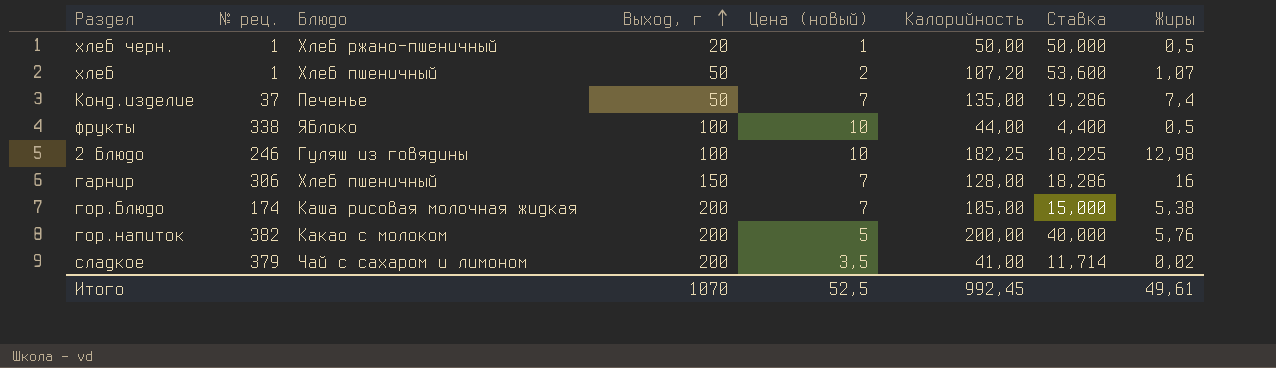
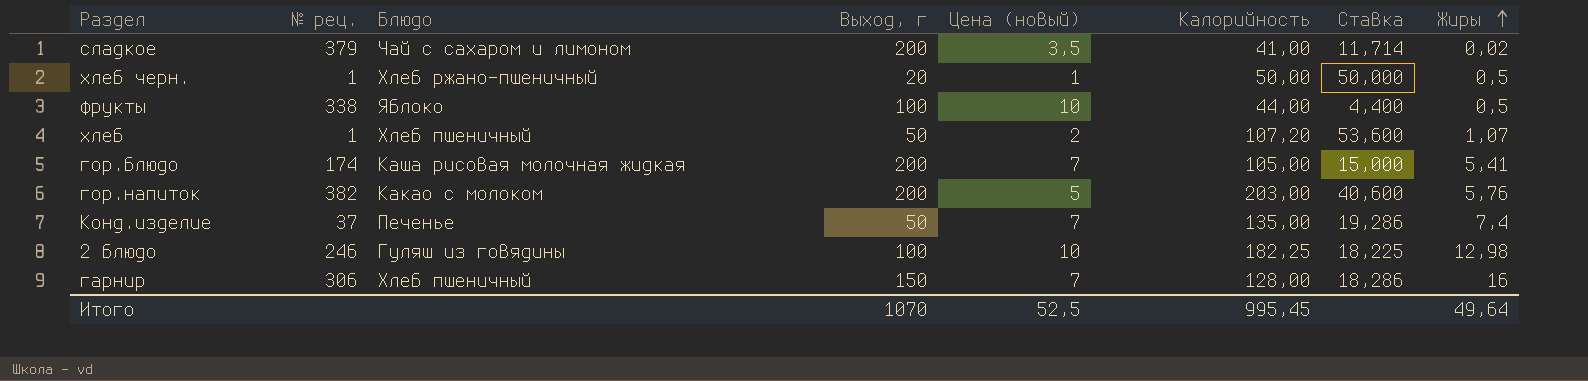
row order: Выход, г ascending -> Жиры ascending
гор.блюдо | Жиры: 5,38 -> 5,41
гор.напиток | Калорийность: 200,00 -> 203,00
гор.напиток | Ставка: 40,000 -> 40,600
Итого | Калорийность: 992,45 -> 995,45
Итого | Жиры: 49,61 -> 49,64

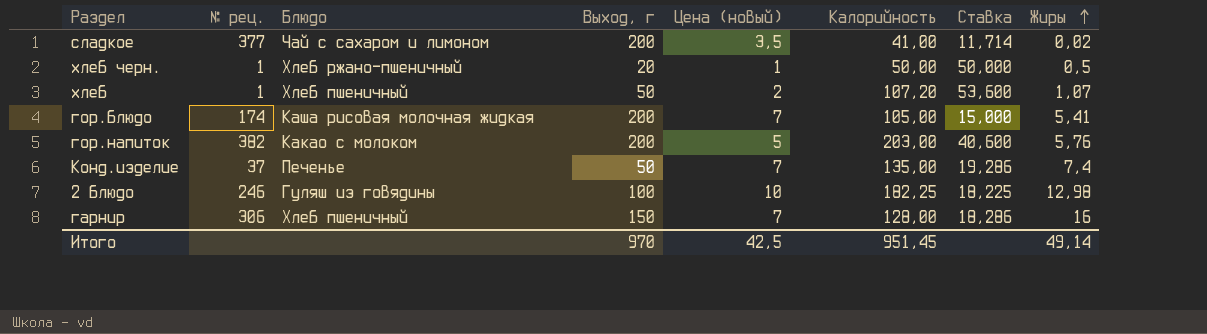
row фрукты: 338 | Яблоко | 100 | 10 | 44,00 | 4,400 | 0,5 -> none
сладкое | № рец.: 379 -> 377
Итого | Выход, г: 1070 -> 970
Итого | Цена (новый): 52,5 -> 42,5
Итого | Калорийность: 995,45 -> 951,45
Итого | Жиры: 49,64 -> 49,14

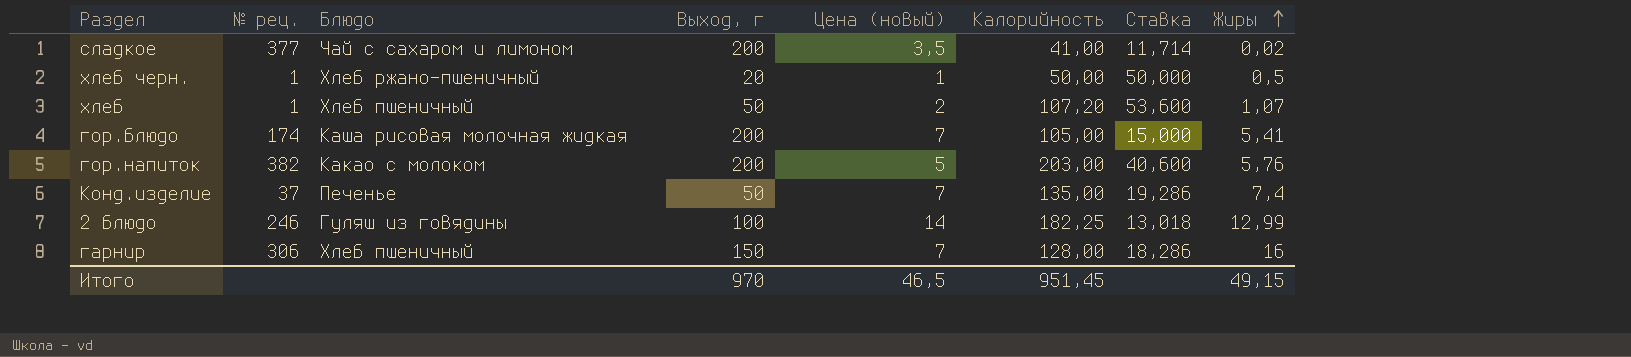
2 блюдо | Цена (новый): 10 -> 14
2 блюдо | Ставка: 18,225 -> 13,018
2 блюдо | Жиры: 12,98 -> 12,99
Итого | Цена (новый): 42,5 -> 46,5
Итого | Жиры: 49,14 -> 49,15

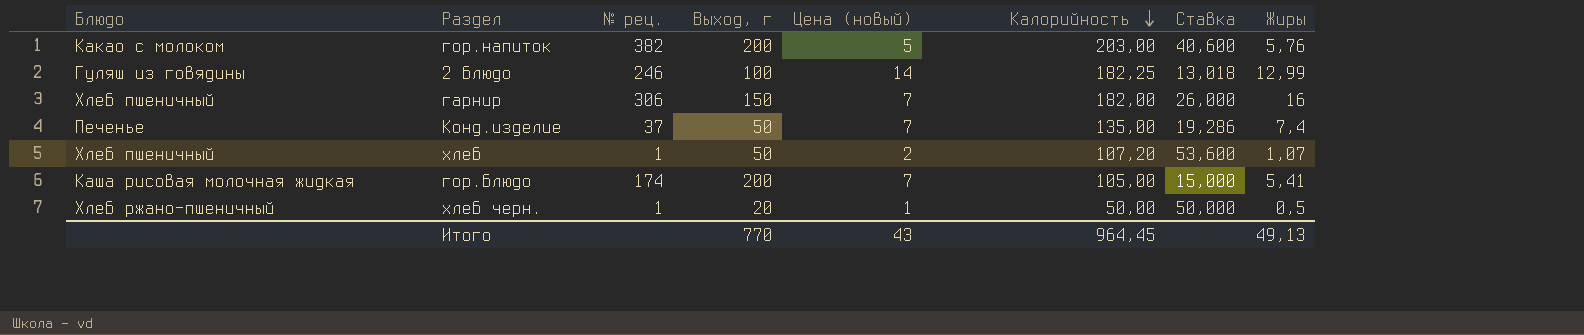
row order: Жиры ascending -> Калорийность descending
column Блюдо | position: 3 -> 1
row сладкое: 377 | Чай с сахаром и лимоном | 200 | 3,5 | 41,00 | 11,714 | 0,02 -> none
гарнир | Калорийность: 128,00 -> 182,00
гарнир | Ставка: 18,286 -> 26,000
Итого | Выход, г: 970 -> 770
Итого | Цена (новый): 46,5 -> 43
Итого | Калорийность: 951,45 -> 964,45
Итого | Жиры: 49,15 -> 49,13

